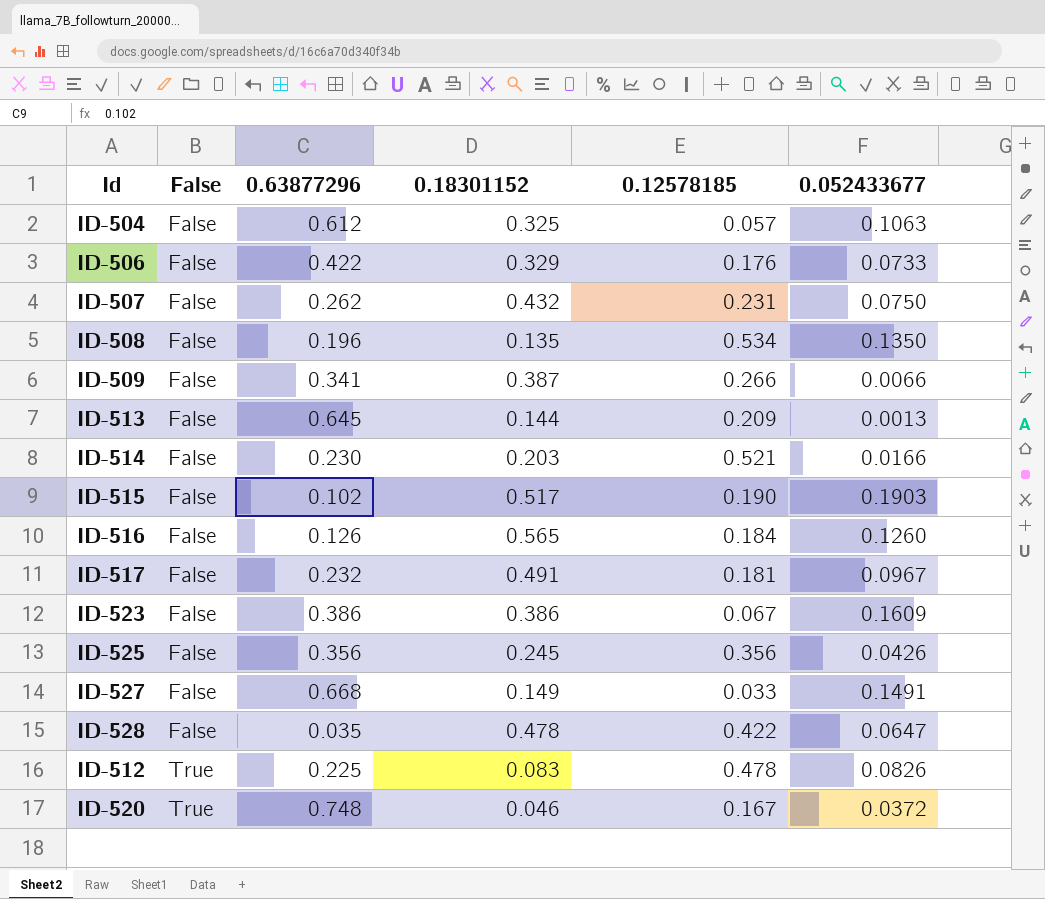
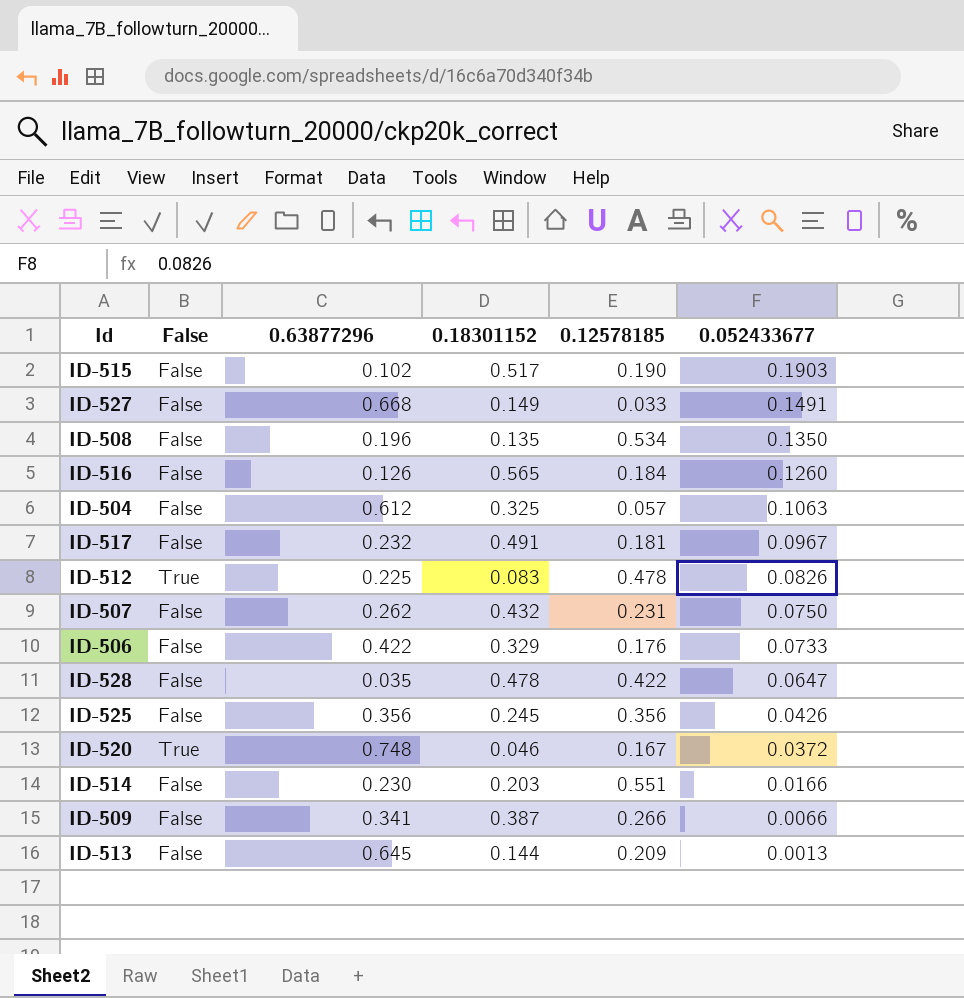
row order: False ascending -> 0.052433677 descending
row ID-523: False | 0.386 | 0.386 | 0.067 | 0.1609 -> none
ID-514 | 0.12578185: 0.521 -> 0.551

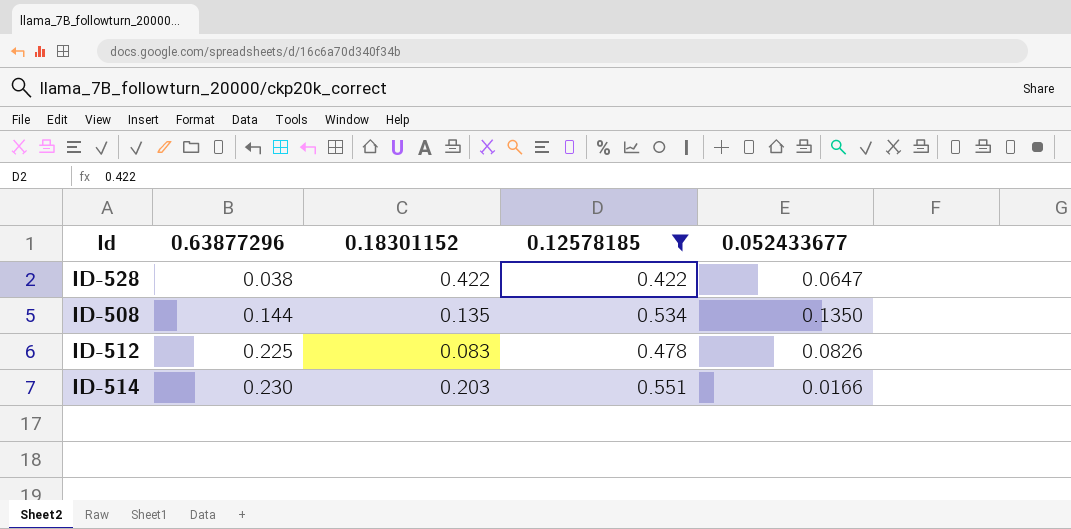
filter: none -> 0.12578185 >= 0.422
row order: 0.052433677 descending -> 0.63877296 ascending
column False | position: 2 -> none
ID-528 | 0.63877296: 0.035 -> 0.038
ID-528 | 0.18301152: 0.478 -> 0.422
ID-508 | 0.63877296: 0.196 -> 0.144

